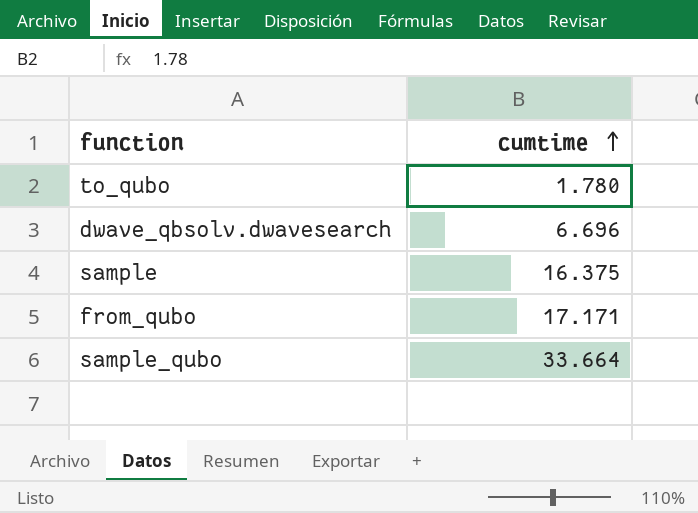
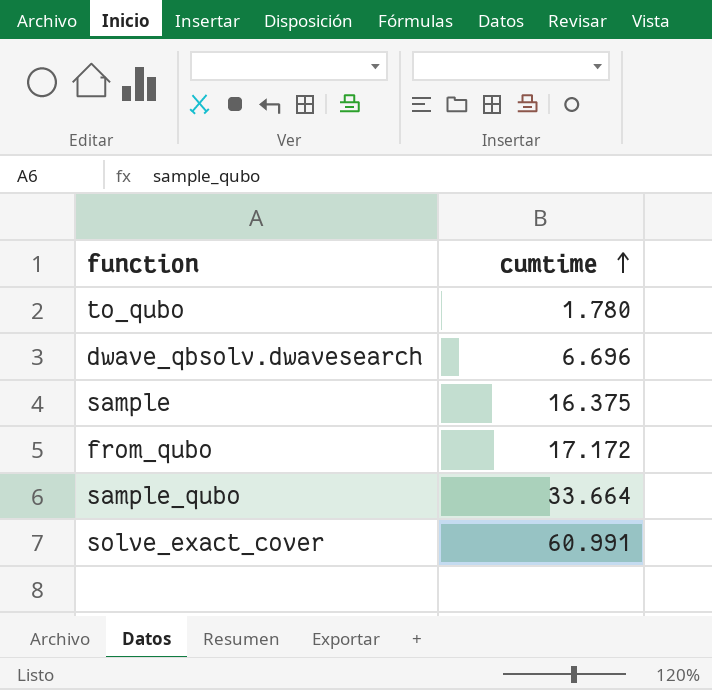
from_qubo | cumtime: 17.171 -> 17.172
row solve_exact_cover: none -> 60.991

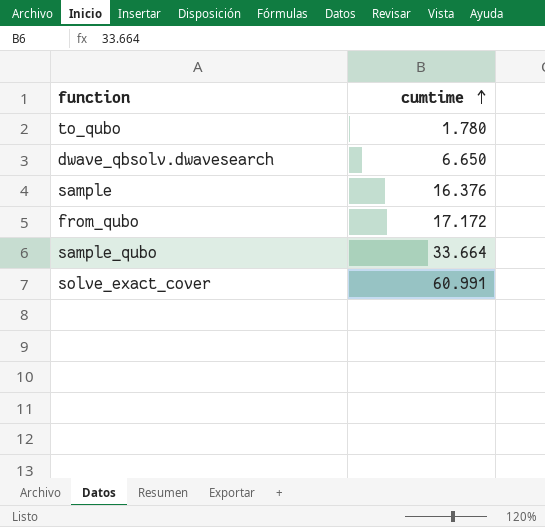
dwave_qbsolv.dwavesearch | cumtime: 6.696 -> 6.650
sample | cumtime: 16.375 -> 16.376

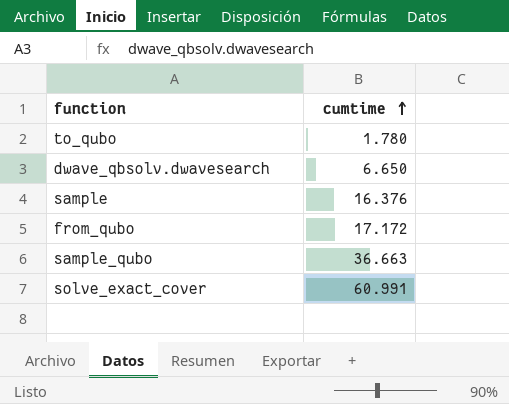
sample_qubo | cumtime: 33.664 -> 36.663

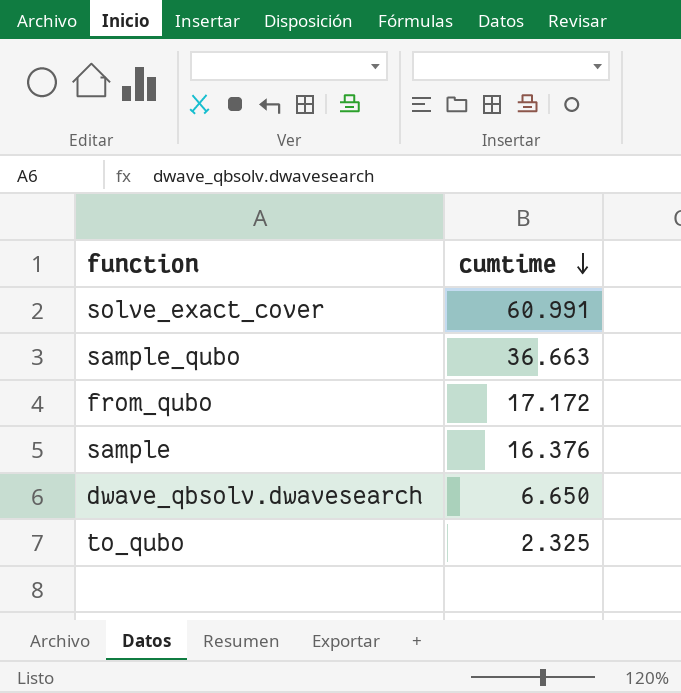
row order: cumtime ascending -> cumtime descending
to_qubo | cumtime: 1.780 -> 2.325

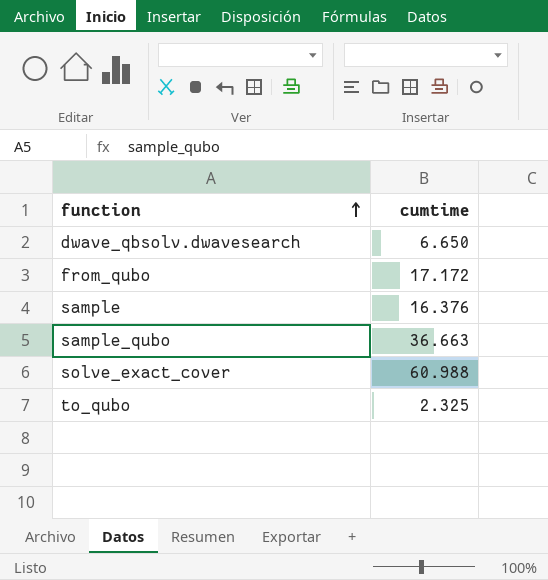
row order: cumtime descending -> function ascending
solve_exact_cover | cumtime: 60.991 -> 60.988

